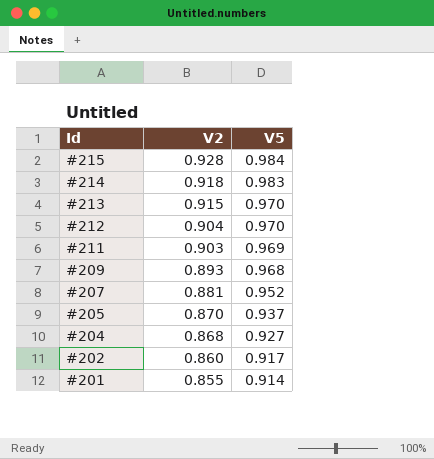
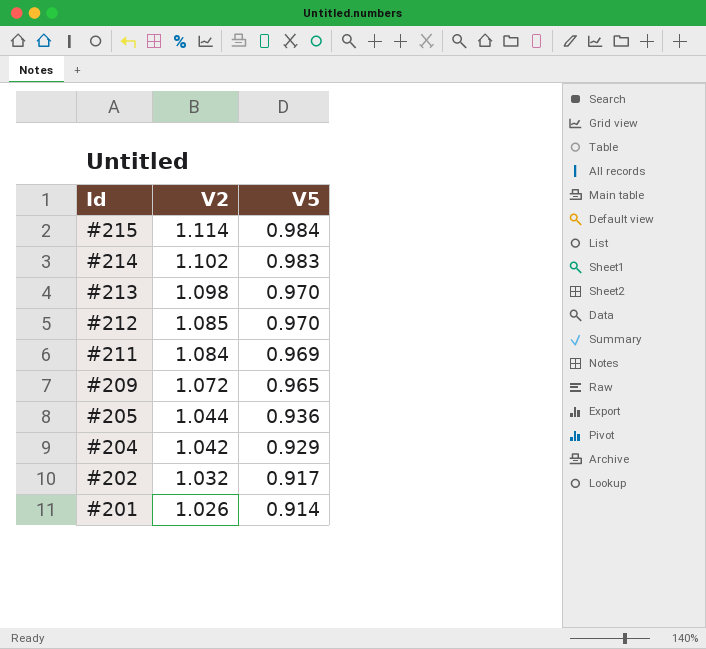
row #207: 0.881 | 0.952 -> none
#215 | V2: 0.928 -> 1.114
#214 | V2: 0.918 -> 1.102
#213 | V2: 0.915 -> 1.098
#212 | V2: 0.904 -> 1.085
#211 | V2: 0.903 -> 1.084
#209 | V2: 0.893 -> 1.072
#209 | V5: 0.968 -> 0.965
#205 | V2: 0.870 -> 1.044
#205 | V5: 0.937 -> 0.936
#204 | V2: 0.868 -> 1.042
#204 | V5: 0.927 -> 0.929
#202 | V2: 0.860 -> 1.032
#201 | V2: 0.855 -> 1.026

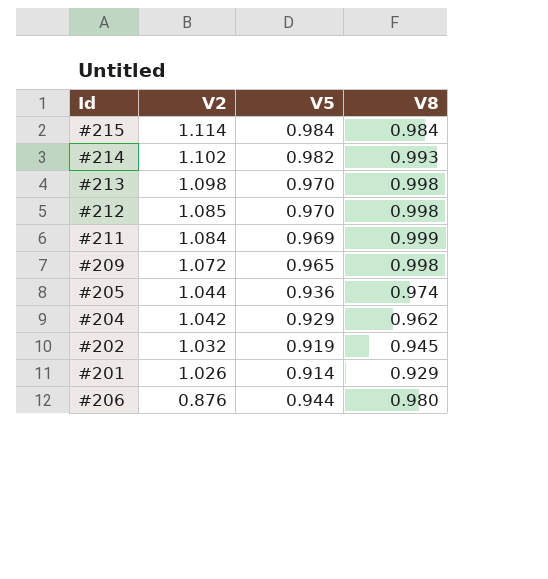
column V8 | position: none -> 4
#214 | V5: 0.983 -> 0.982
#202 | V5: 0.917 -> 0.919
row #206: none -> 0.876 | 0.944 | 0.980

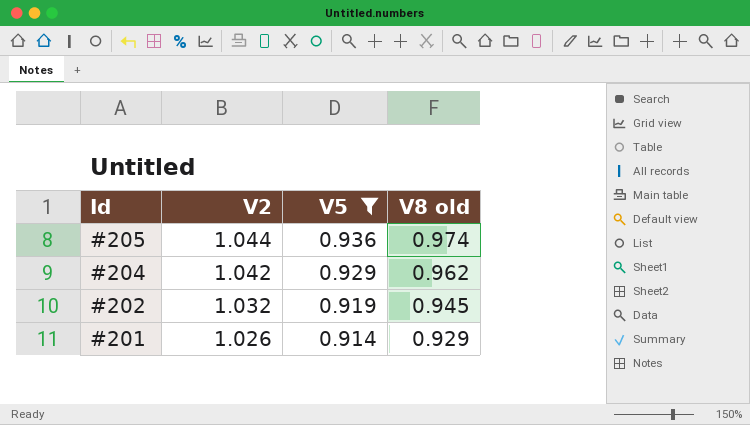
filter: none -> V5 <= 0.936
column name: V8 -> V8 old

